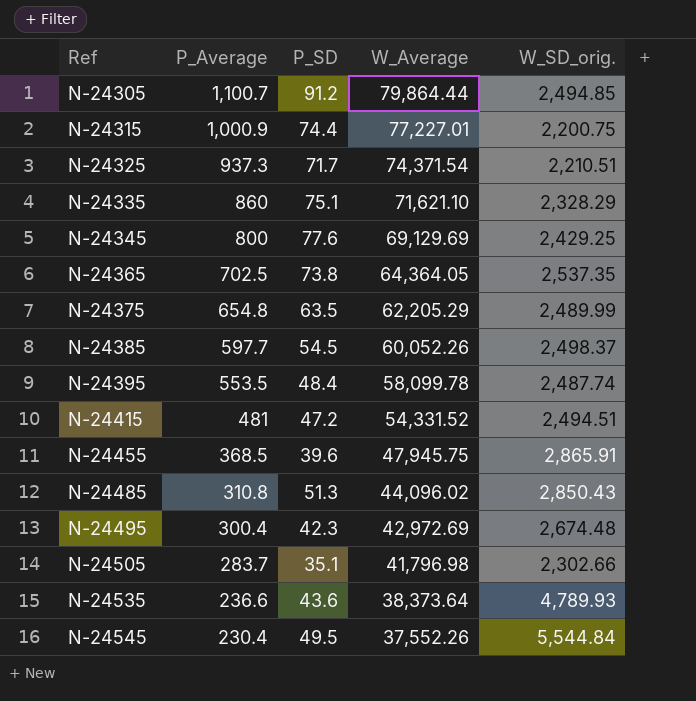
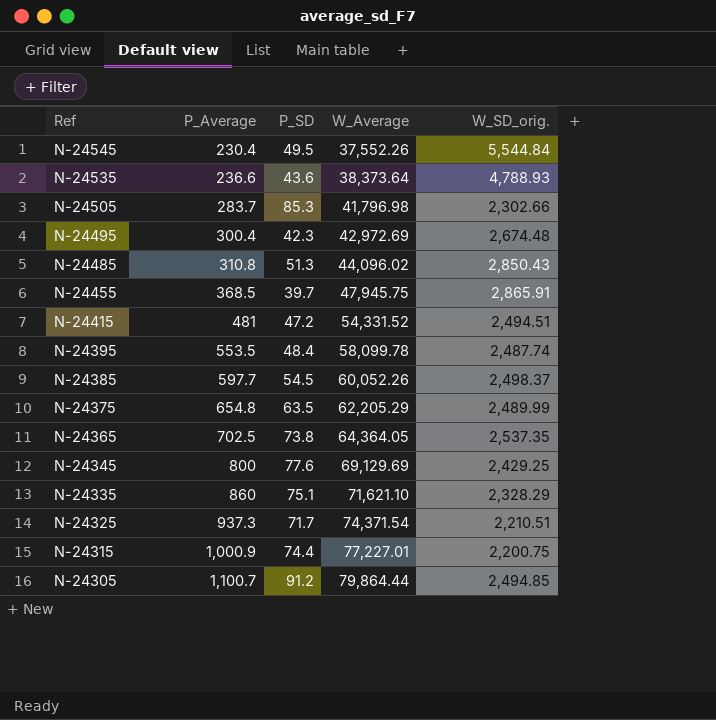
row order: Ref ascending -> Ref descending
N-24535 | W_SD_orig.: 4,789.93 -> 4,788.93
N-24505 | P_SD: 35.1 -> 85.3
N-24455 | P_SD: 39.6 -> 39.7

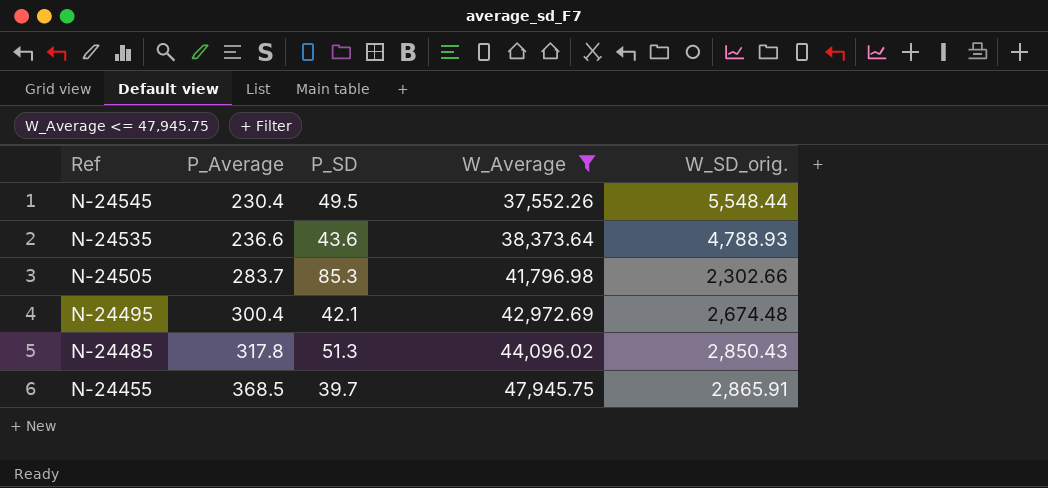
filter: none -> W_Average <= 47,945.75
N-24545 | W_SD_orig.: 5,544.84 -> 5,548.44
N-24495 | P_SD: 42.3 -> 42.1
N-24485 | P_Average: 310.8 -> 317.8

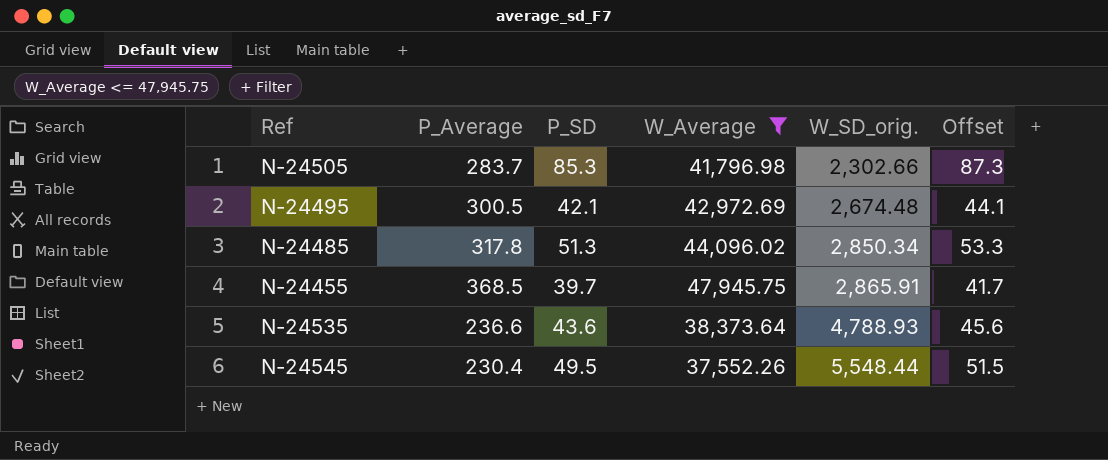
row order: Ref descending -> W_SD_orig. ascending
column Offset | formula: none -> [P_SD] + 2
N-24495 | P_Average: 300.4 -> 300.5
N-24485 | W_SD_orig.: 2,850.43 -> 2,850.34

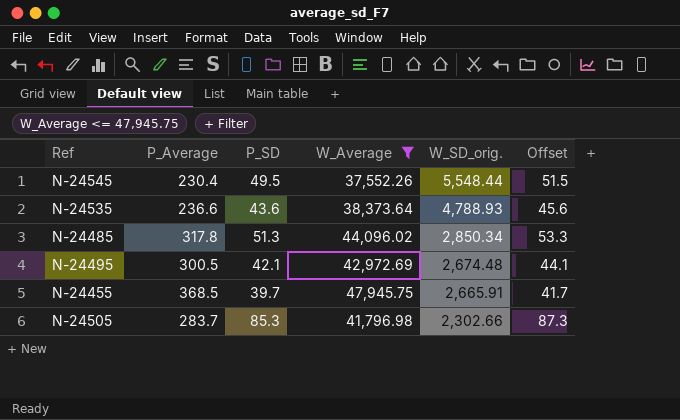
row order: W_SD_orig. ascending -> W_SD_orig. descending
N-24455 | W_SD_orig.: 2,865.91 -> 2,665.91

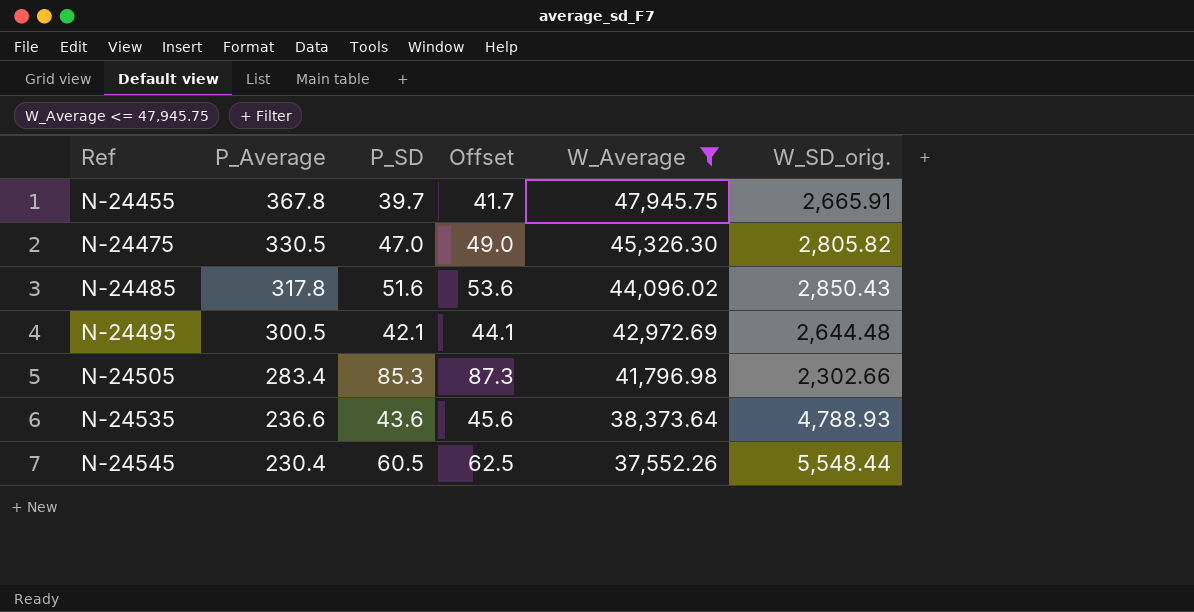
row order: W_SD_orig. descending -> Ref ascending
column Offset | position: 6 -> 4
N-24455 | P_Average: 368.5 -> 367.8
row N-24475: none -> 330.5 | 47.0 | 49.0 | 45,326.30 | 2,805.82
N-24485 | P_SD: 51.3 -> 51.6
N-24485 | Offset: 53.3 -> 53.6
N-24485 | W_SD_orig.: 2,850.34 -> 2,850.43
N-24495 | W_SD_orig.: 2,674.48 -> 2,644.48
N-24505 | P_Average: 283.7 -> 283.4
N-24545 | P_SD: 49.5 -> 60.5
N-24545 | Offset: 51.5 -> 62.5

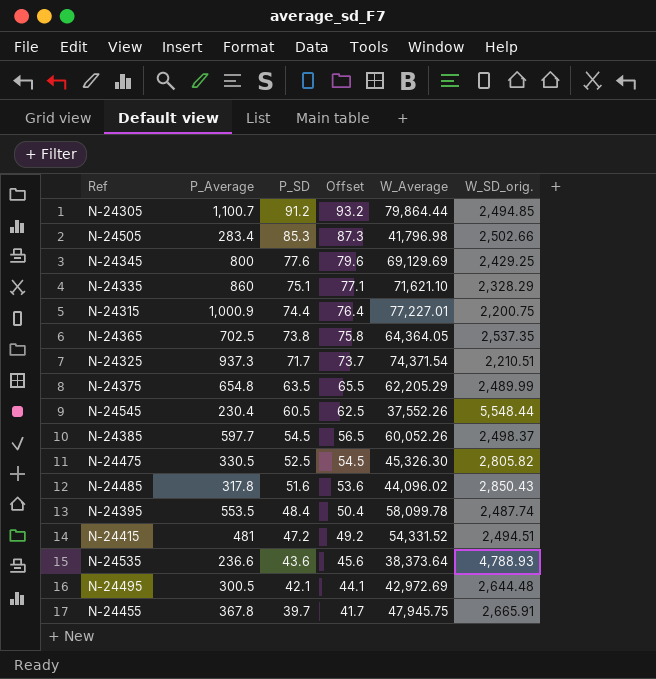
filter: W_Average <= 47,945.75 -> none
row order: Ref ascending -> P_SD descending
N-24505 | W_SD_orig.: 2,302.66 -> 2,502.66
N-24475 | P_SD: 47.0 -> 52.5
N-24475 | Offset: 49.0 -> 54.5

